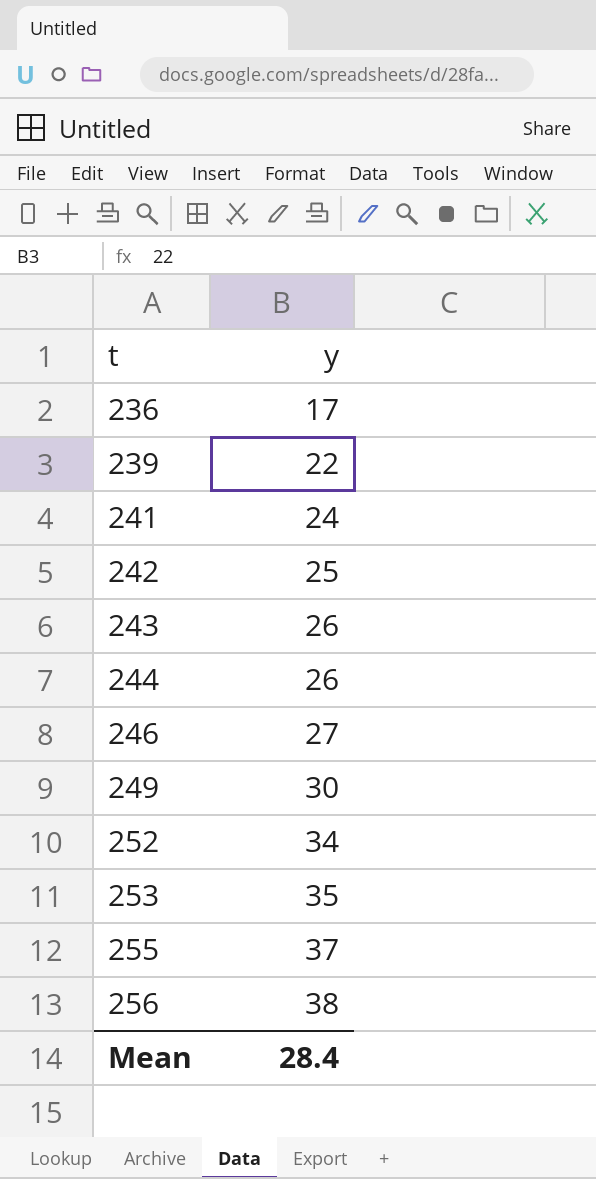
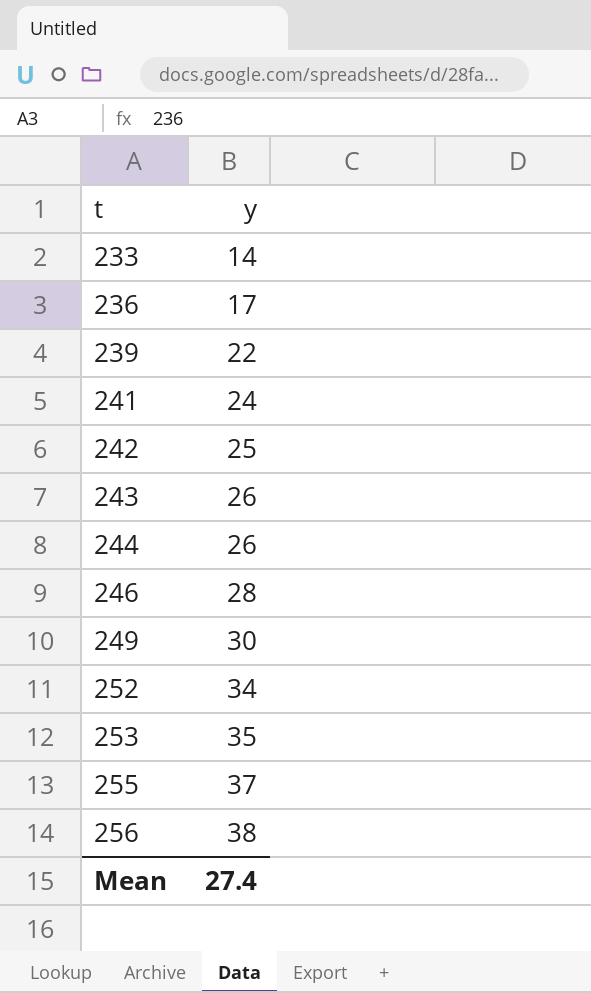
row 233: none -> 14
246 | y: 27 -> 28
Mean | y: 28.4 -> 27.4

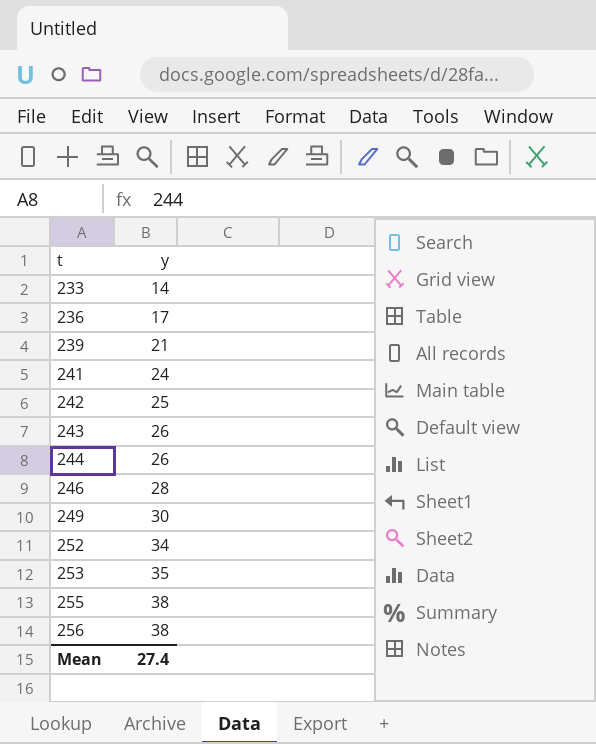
239 | y: 22 -> 21
255 | y: 37 -> 38

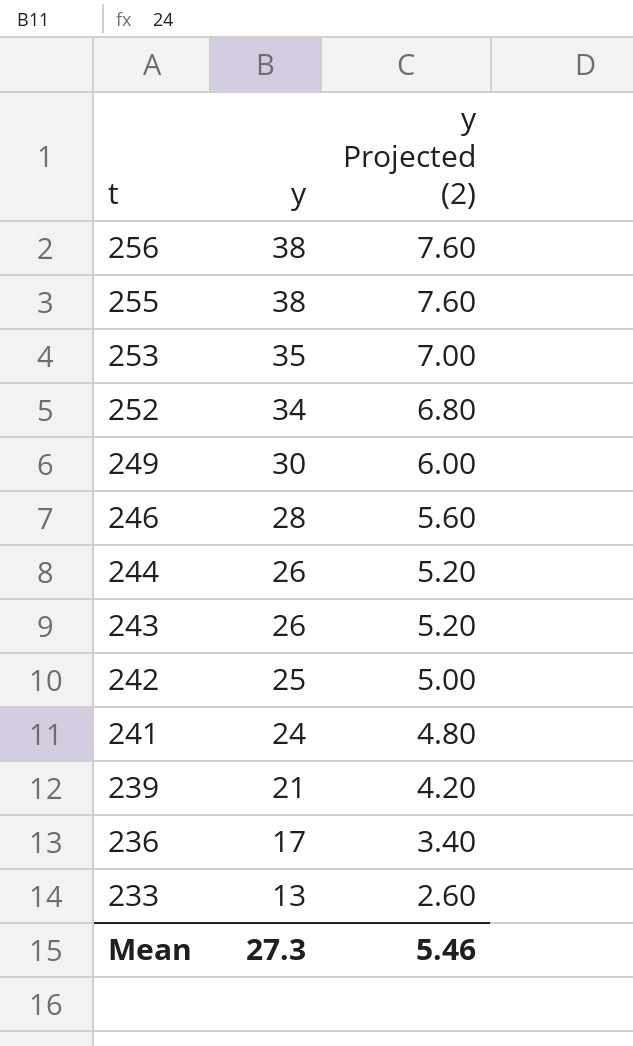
row order: t ascending -> t descending
column y Projected (2) | formula: none -> [y] * 0.2
233 | y: 14 -> 13
Mean | y: 27.4 -> 27.3

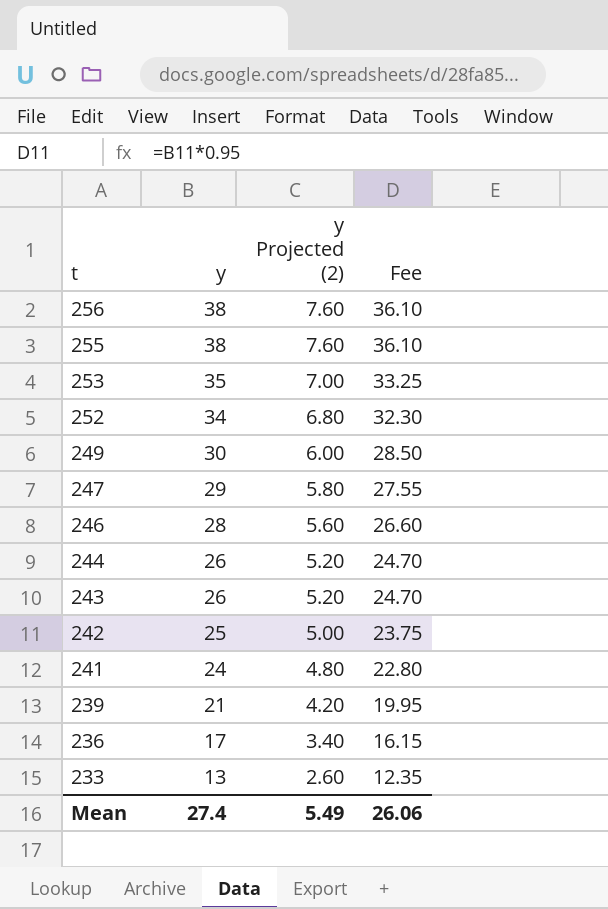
column Fee | formula: none -> [y] * 0.95
row 247: none -> 29 | 5.80 | 27.55
Mean | y: 27.3 -> 27.4
Mean | y Projected (2): 5.46 -> 5.49

